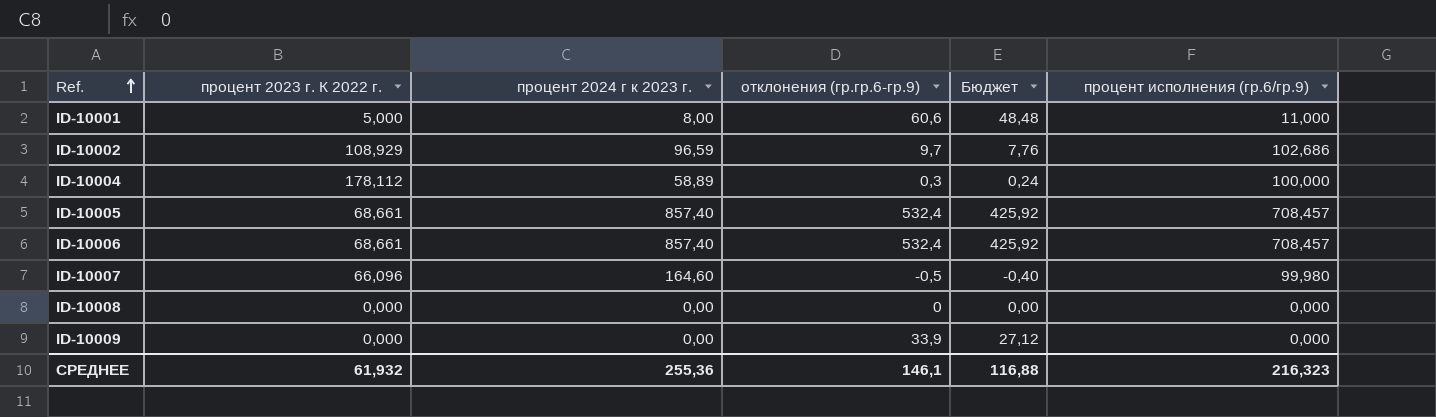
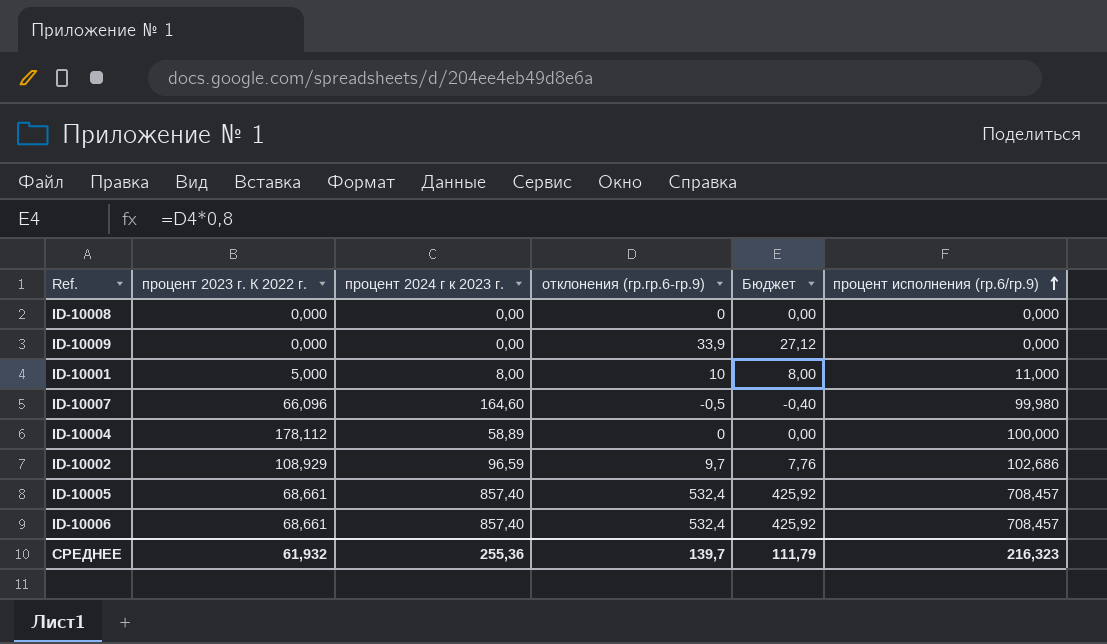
row order: Ref. ascending -> процент исполнения (гр.6/гр.9) ascending
ID-10001 | отклонения (гр.гр.6-гр.9): 60,6 -> 10
ID-10001 | Бюджет: 48,48 -> 8,00
ID-10004 | отклонения (гр.гр.6-гр.9): 0,3 -> 0
ID-10004 | Бюджет: 0,24 -> 0,00
СРЕДНЕЕ | отклонения (гр.гр.6-гр.9): 146,1 -> 139,7
СРЕДНЕЕ | Бюджет: 116,88 -> 111,79

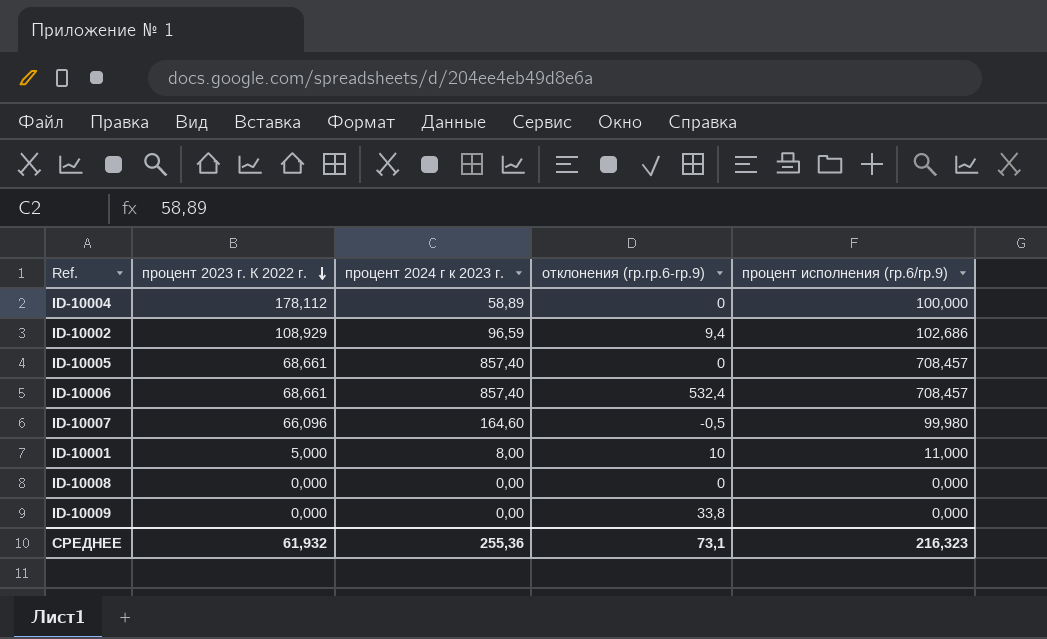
row order: процент исполнения (гр.6/гр.9) ascending -> процент 2023 г. К 2022 г. descending
column Бюджет | formula: [отклонения (гр.гр.6-гр.9)] * 0,8 -> none
ID-10002 | отклонения (гр.гр.6-гр.9): 9,7 -> 9,4
ID-10005 | отклонения (гр.гр.6-гр.9): 532,4 -> 0
ID-10009 | отклонения (гр.гр.6-гр.9): 33,9 -> 33,8
СРЕДНЕЕ | отклонения (гр.гр.6-гр.9): 139,7 -> 73,1

